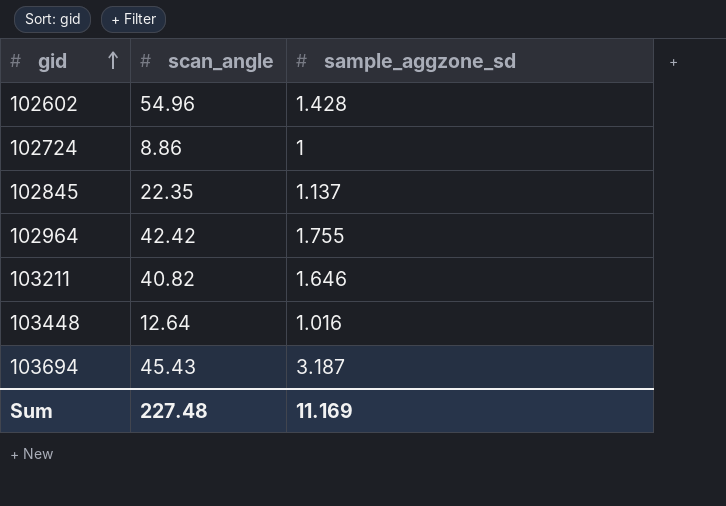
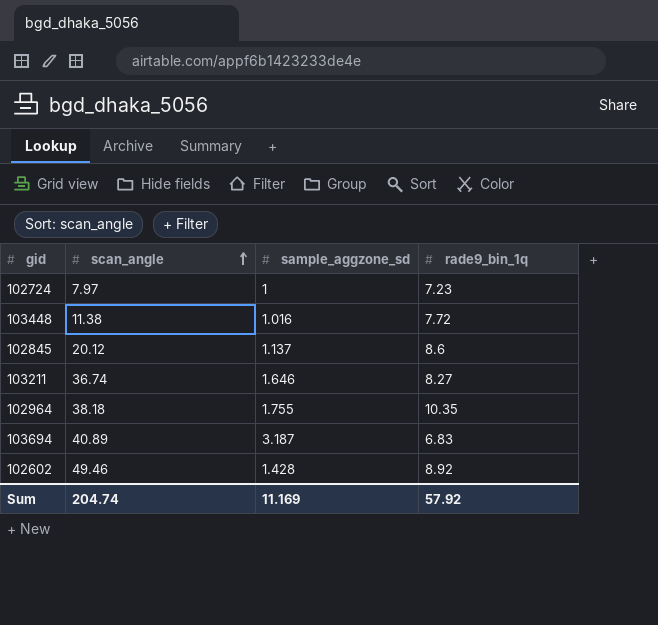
row order: gid ascending -> scan_angle ascending
column rade9_bin_1q | position: none -> 4
102724 | scan_angle: 8.86 -> 7.97
103448 | scan_angle: 12.64 -> 11.38
102845 | scan_angle: 22.35 -> 20.12
103211 | scan_angle: 40.82 -> 36.74
102964 | scan_angle: 42.42 -> 38.18
103694 | scan_angle: 45.43 -> 40.89
102602 | scan_angle: 54.96 -> 49.46
Sum | scan_angle: 227.48 -> 204.74

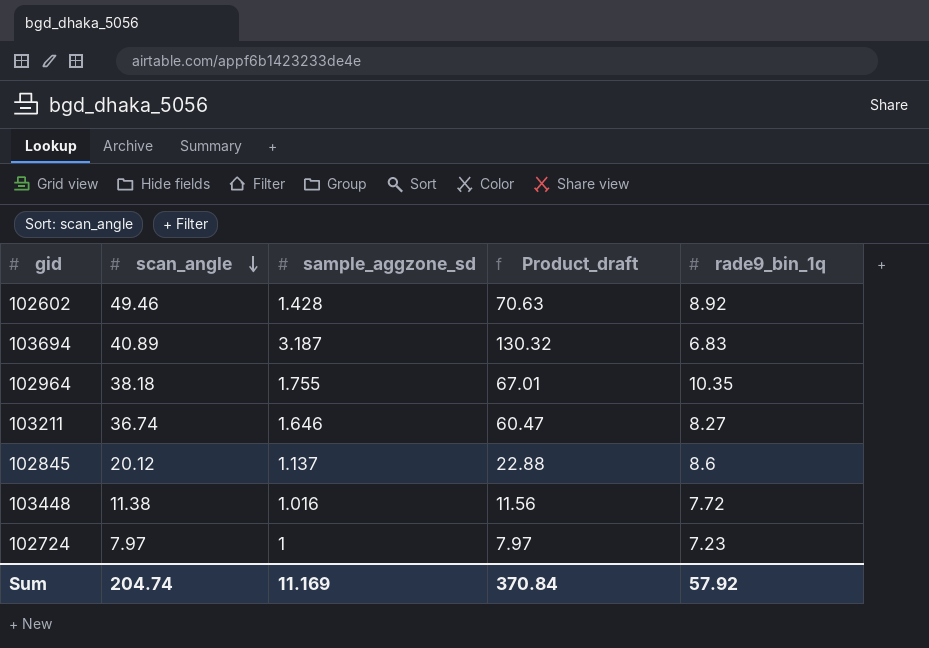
row order: scan_angle ascending -> scan_angle descending
column Product_draft | formula: none -> [scan_angle] * [sample_aggzone_sd]

